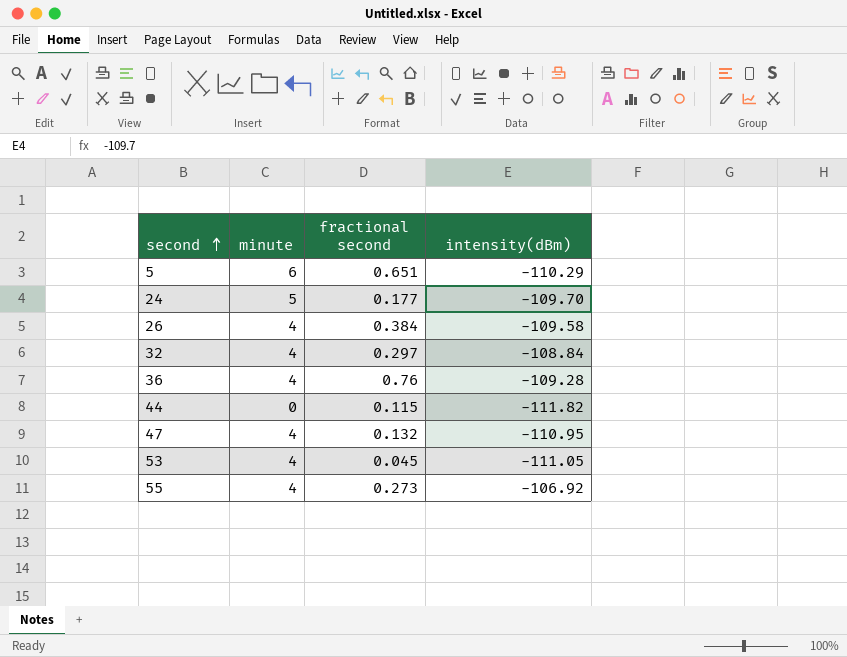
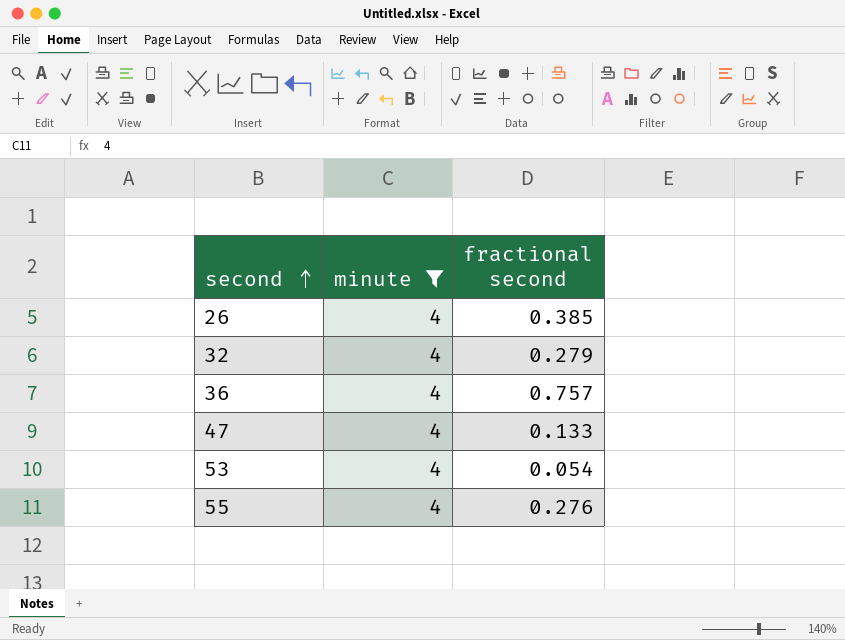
filter: none -> minute = 4
column intensity(dBm) | position: 4 -> none
26 | fractional second: 0.384 -> 0.385
32 | fractional second: 0.297 -> 0.279
36 | fractional second: 0.76 -> 0.757
47 | fractional second: 0.132 -> 0.133
53 | fractional second: 0.045 -> 0.054
55 | fractional second: 0.273 -> 0.276

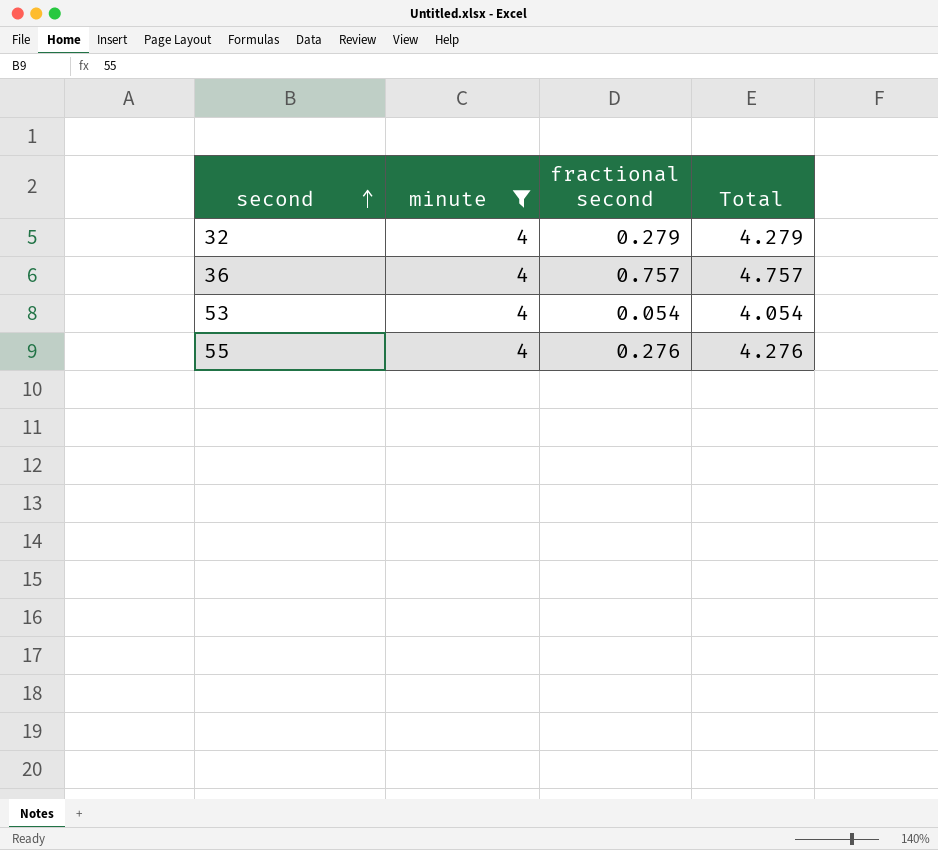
column Total | formula: none -> [minute] + [fractional second]
row 26: 4 | 0.385 -> none
row 47: 4 | 0.133 -> none

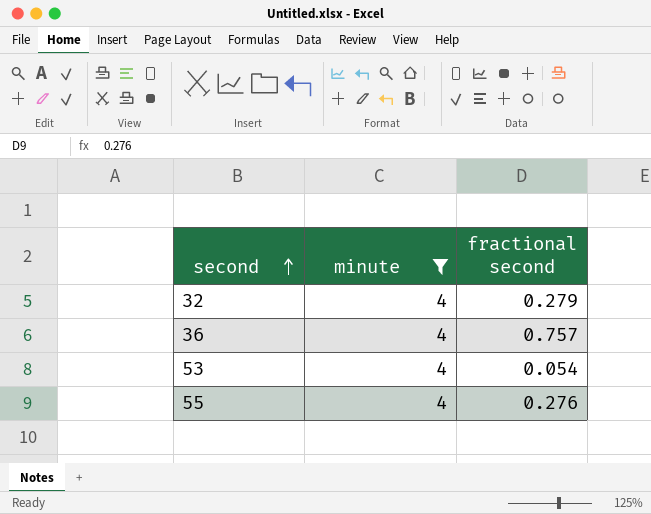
column Total | formula: [minute] + [fractional second] -> none

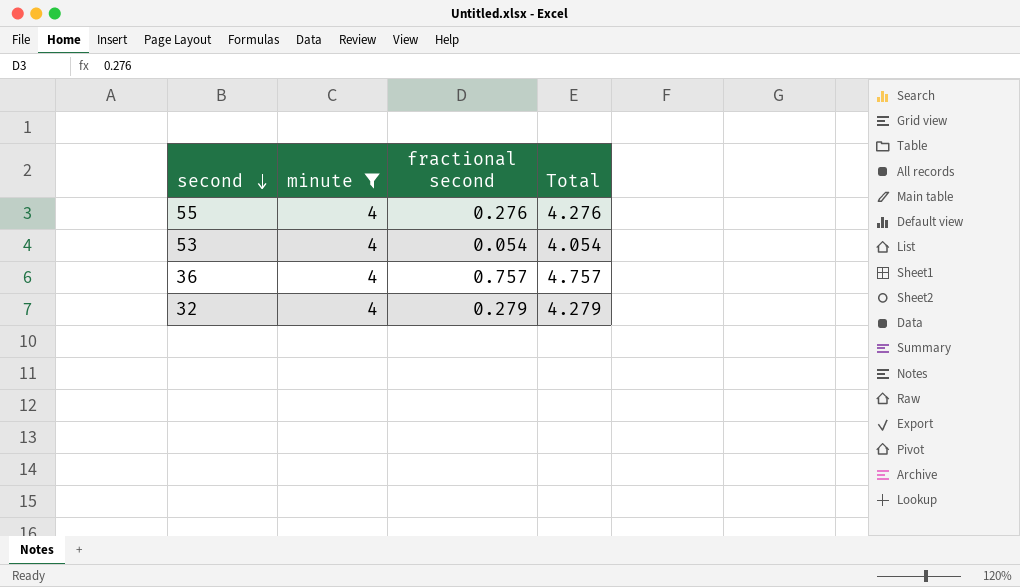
row order: second ascending -> second descending
column Total | formula: none -> [minute] + [fractional second]

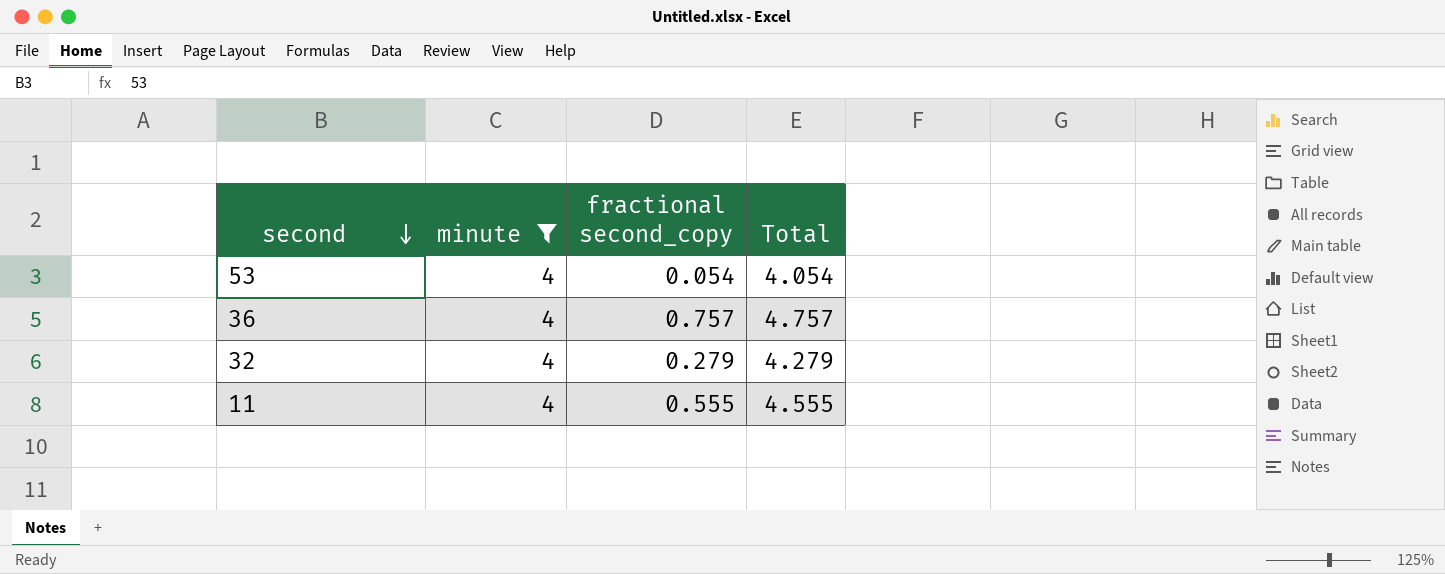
column name: fractional second -> fractional second_copy
row 55: 4 | 0.276 | 4.276 -> none
row 11: none -> 4 | 0.555 | 4.555

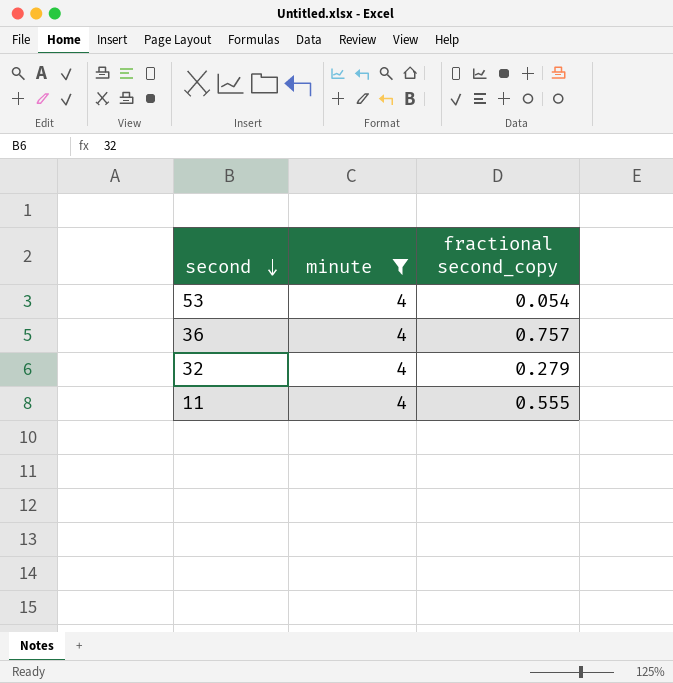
column Total | formula: [minute] + [fractional second_copy] -> none

